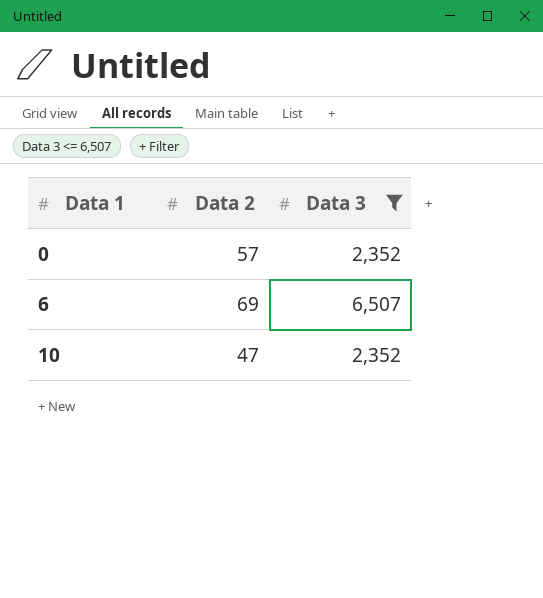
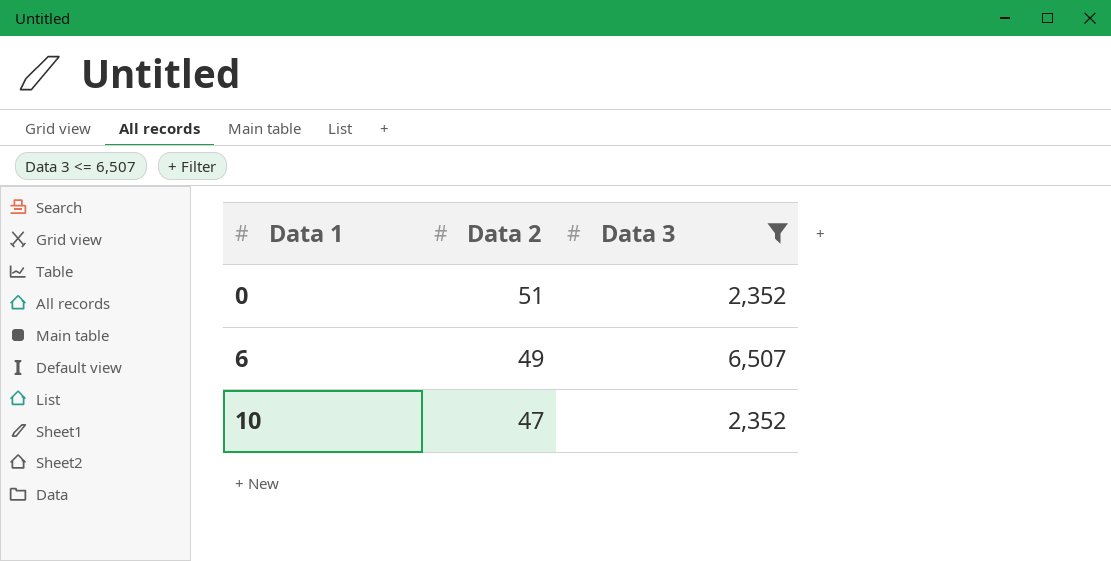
0 | Data 2: 57 -> 51
6 | Data 2: 69 -> 49

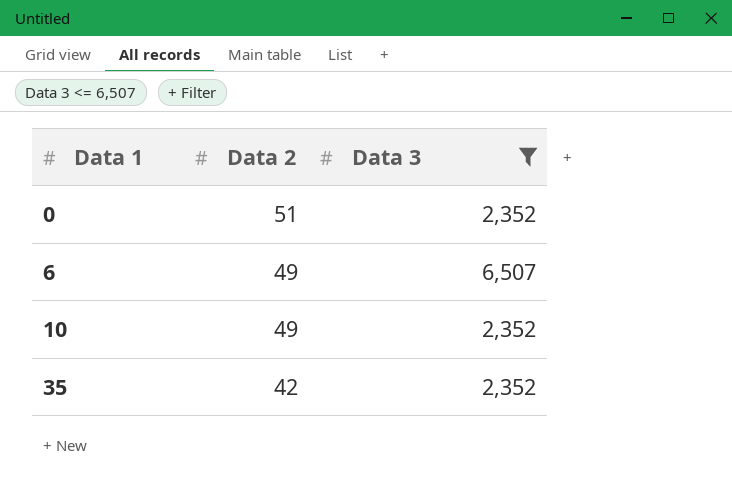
10 | Data 2: 47 -> 49
row 35: none -> 42 | 2,352

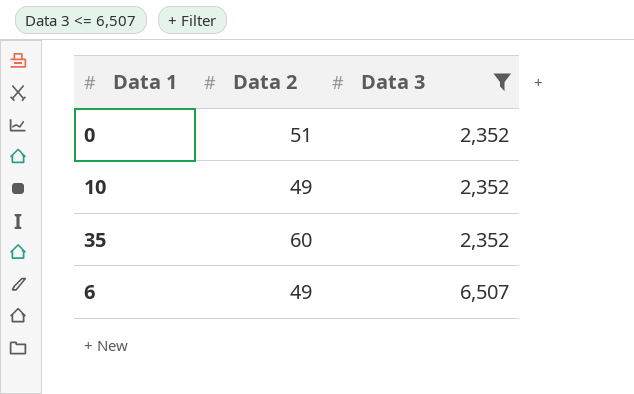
row order: Data 1 ascending -> Data 3 ascending
35 | Data 2: 42 -> 60

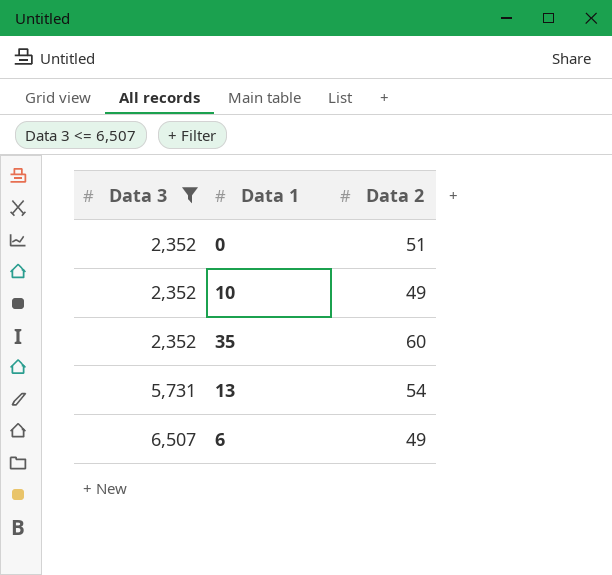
column Data 3 | position: 3 -> 1
row 13: none -> 5,731 | 54

